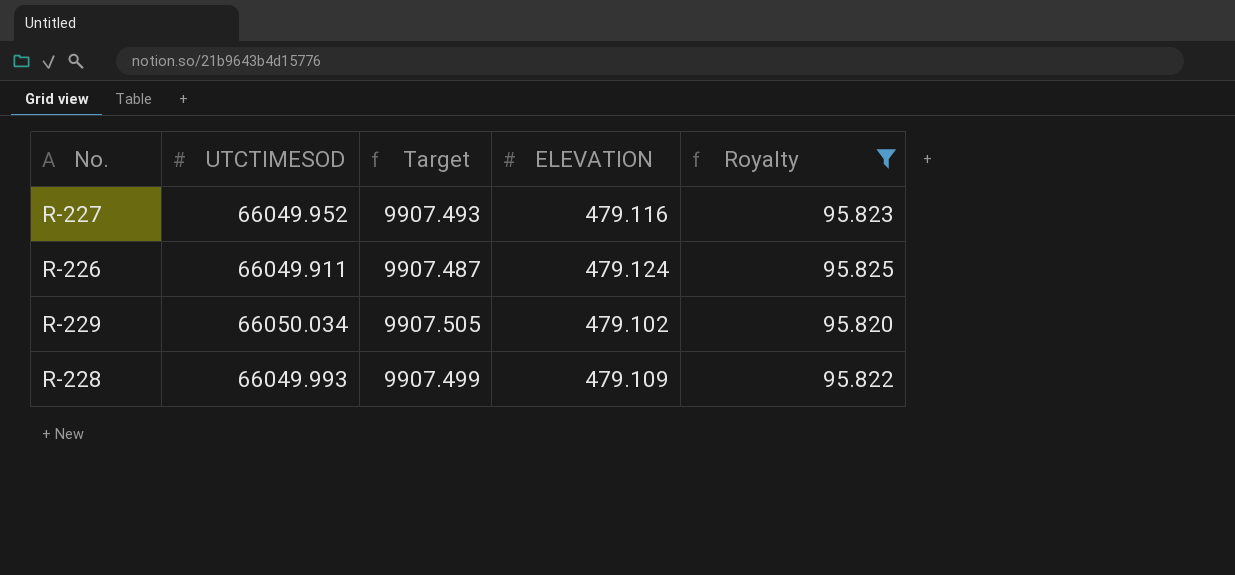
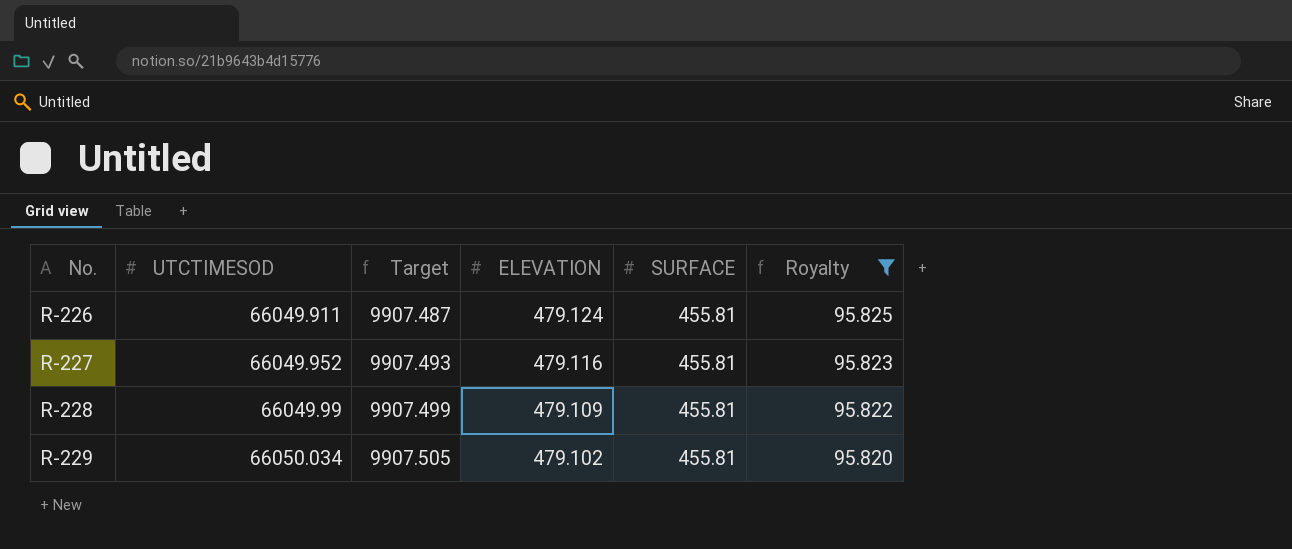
row order: none -> No. ascending
column SURFACE | position: none -> 5
R-228 | UTCTIMESOD: 66049.993 -> 66049.99

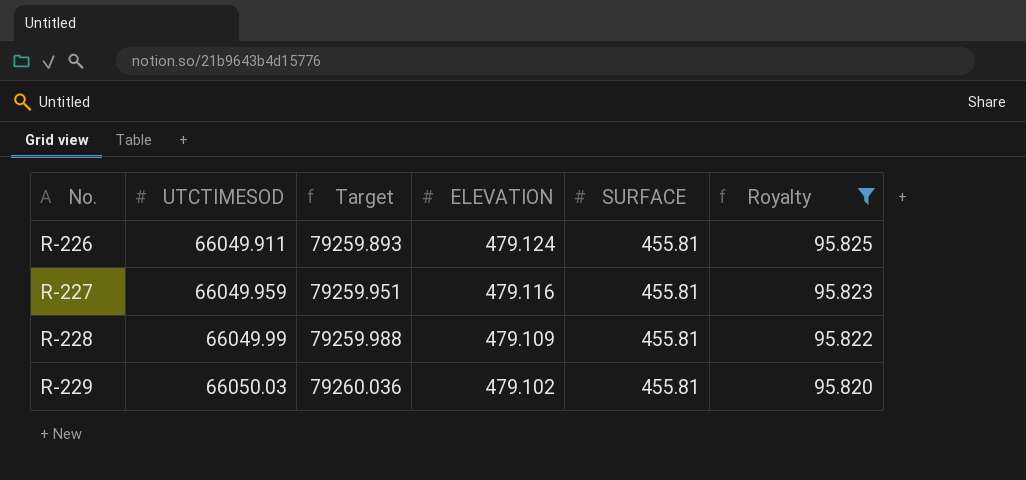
column Target | formula: [UTCTIMESOD] * 0.15 -> [UTCTIMESOD] * 1.2
R-227 | UTCTIMESOD: 66049.952 -> 66049.959
R-229 | UTCTIMESOD: 66050.034 -> 66050.03

